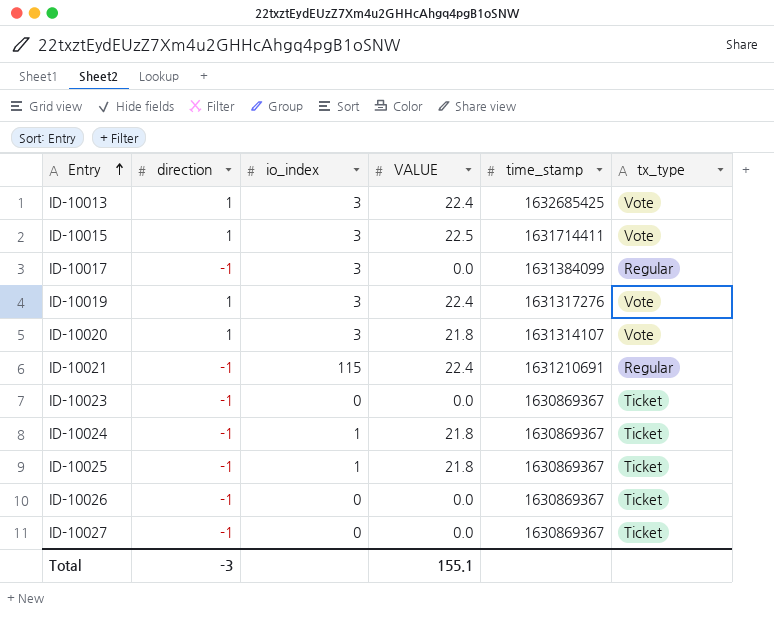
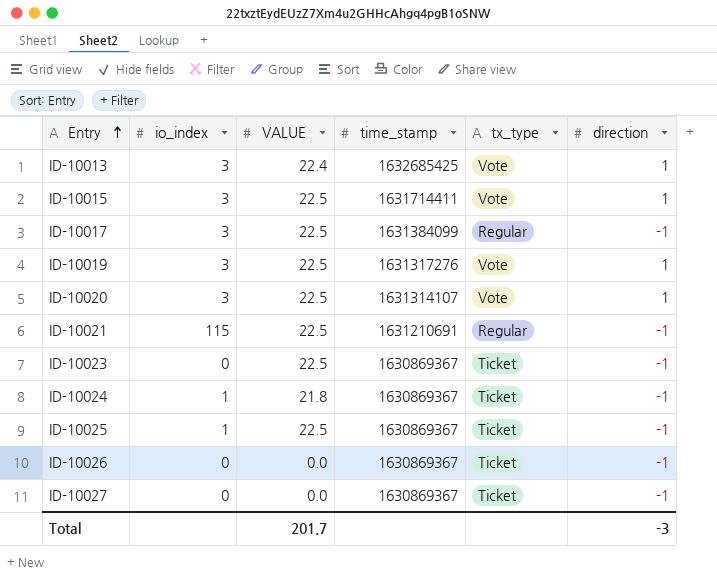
column direction | position: 2 -> 6
ID-10017 | VALUE: 0.0 -> 22.5
ID-10019 | VALUE: 22.4 -> 22.5
ID-10020 | VALUE: 21.8 -> 22.5
ID-10021 | VALUE: 22.4 -> 22.5
ID-10023 | VALUE: 0.0 -> 22.5
ID-10025 | VALUE: 21.8 -> 22.5
Total | VALUE: 155.1 -> 201.7

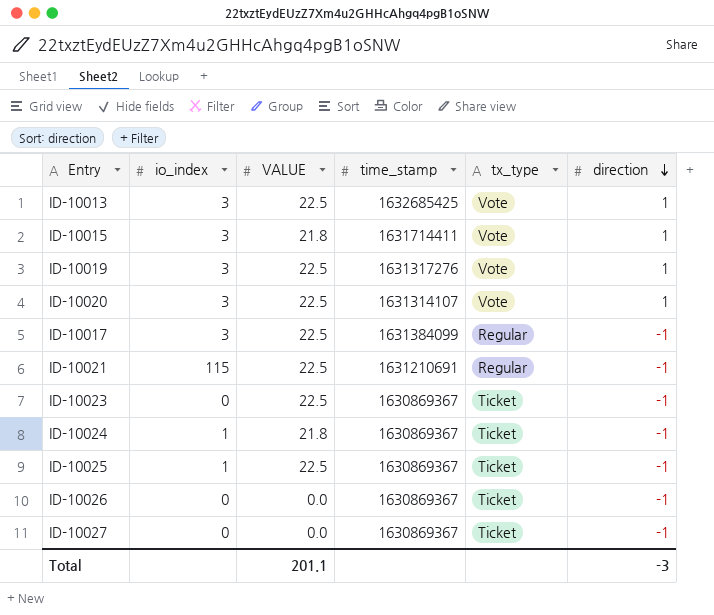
row order: Entry ascending -> direction descending
ID-10013 | VALUE: 22.4 -> 22.5
ID-10015 | VALUE: 22.5 -> 21.8
Total | VALUE: 201.7 -> 201.1

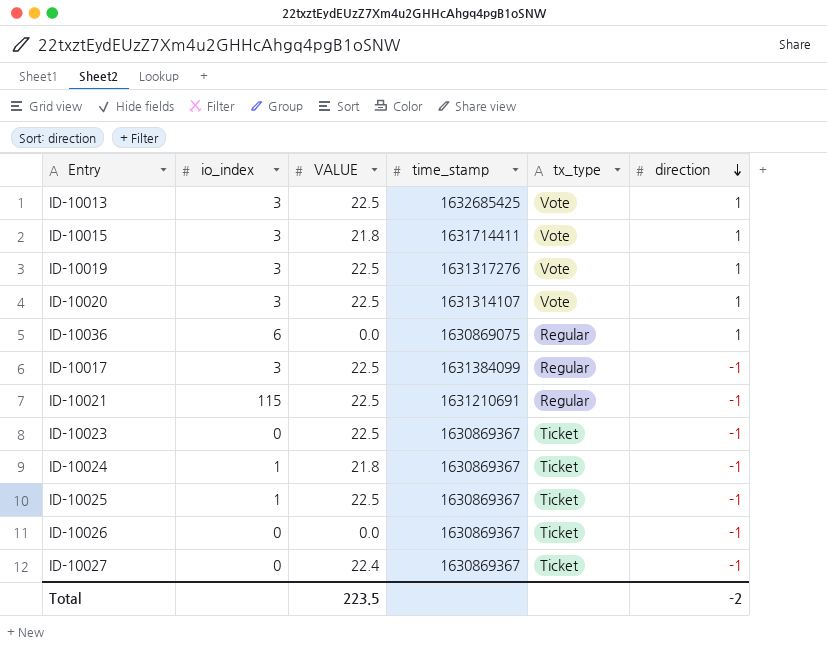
row ID-10036: none -> 6 | 0.0 | 1630869075 | Regular | 1
ID-10027 | VALUE: 0.0 -> 22.4
Total | VALUE: 201.1 -> 223.5
Total | direction: -3 -> -2

